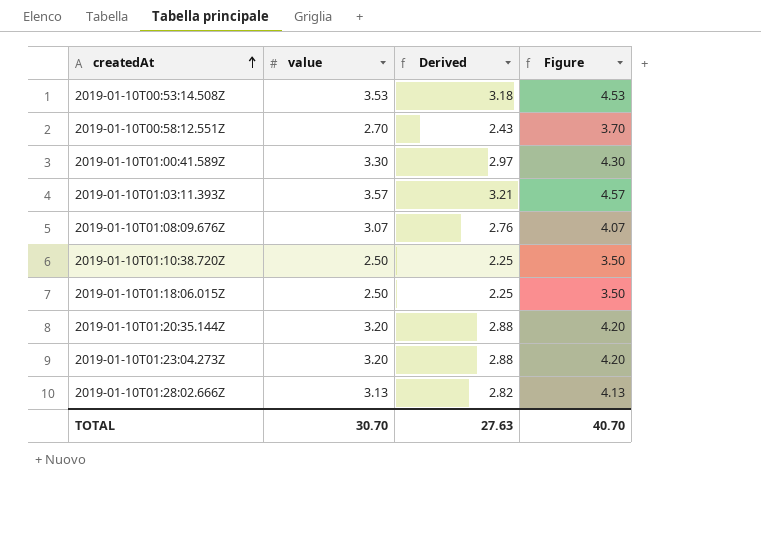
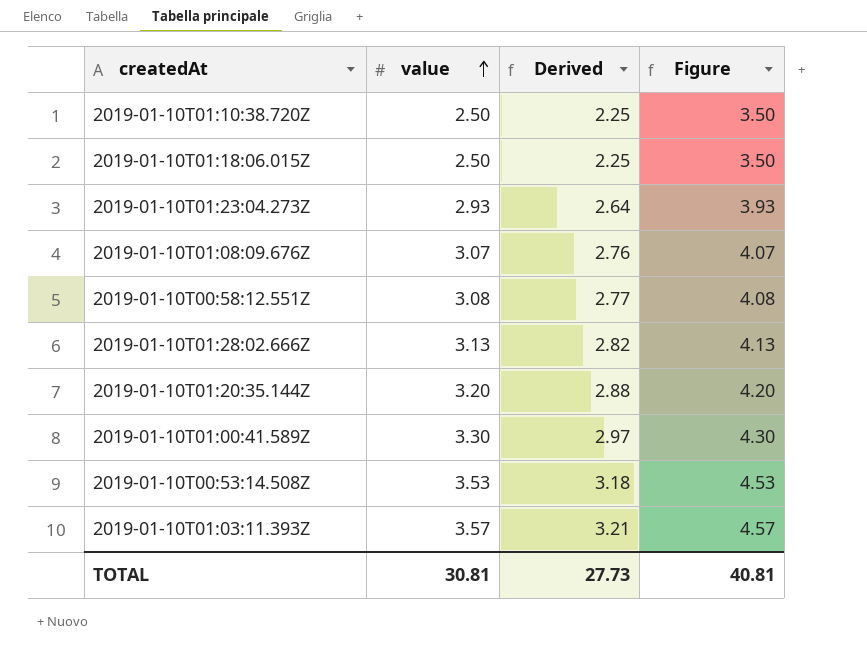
row order: createdAt ascending -> value ascending
2019-01-10T01:23:04.273Z | value: 3.20 -> 2.93
2019-01-10T01:23:04.273Z | Derived: 2.88 -> 2.64
2019-01-10T01:23:04.273Z | Figure: 4.20 -> 3.93
2019-01-10T00:58:12.551Z | value: 2.70 -> 3.08
2019-01-10T00:58:12.551Z | Derived: 2.43 -> 2.77
2019-01-10T00:58:12.551Z | Figure: 3.70 -> 4.08
TOTAL | value: 30.70 -> 30.81
TOTAL | Derived: 27.63 -> 27.73
TOTAL | Figure: 40.70 -> 40.81

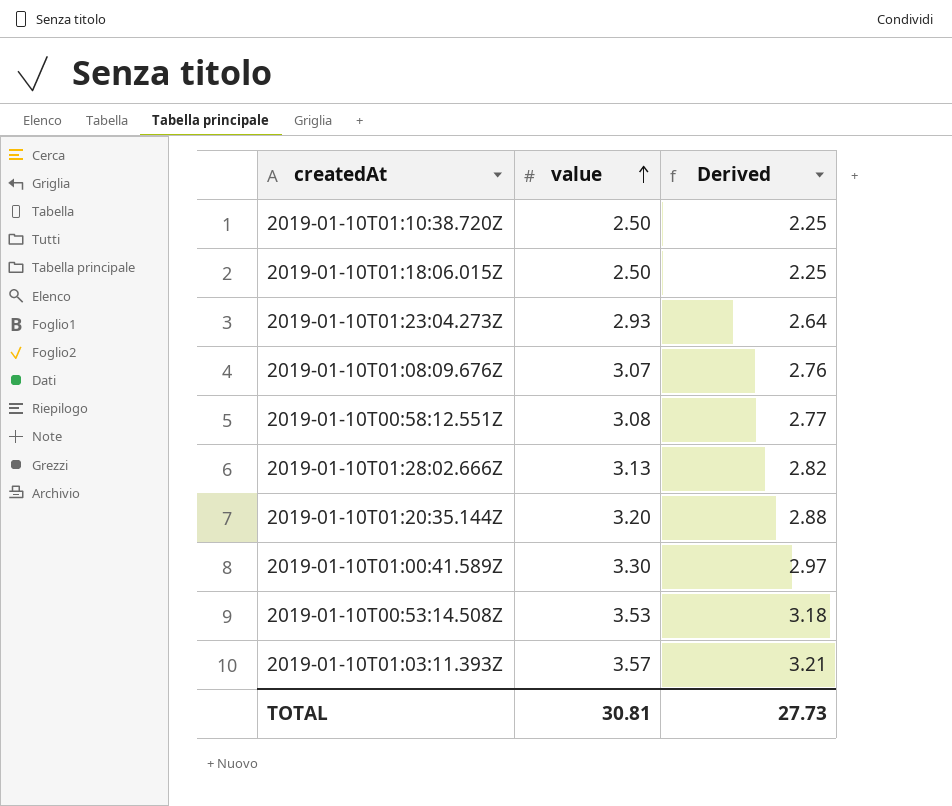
column Figure | formula: [value] + 1 -> none

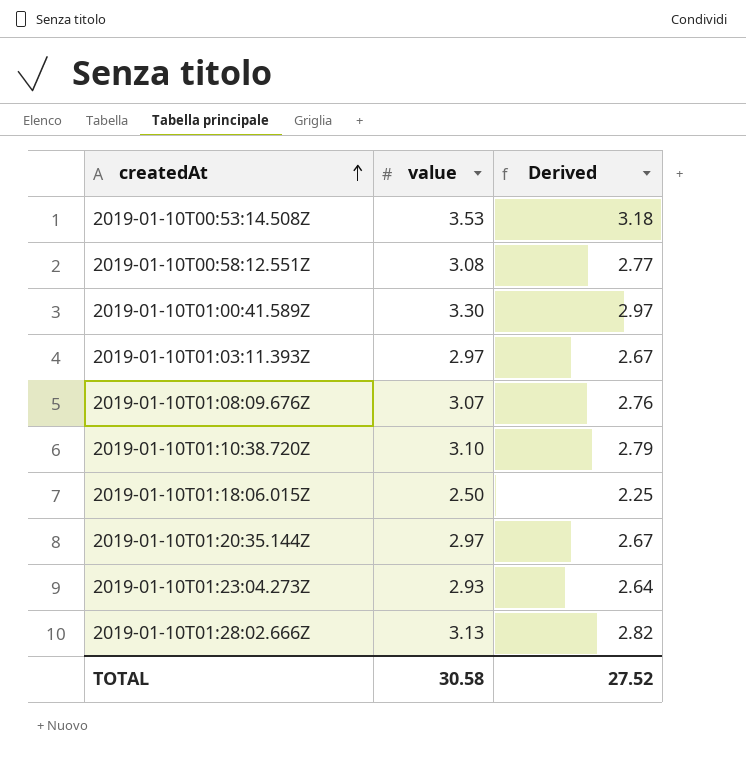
row order: value ascending -> createdAt ascending
2019-01-10T01:03:11.393Z | value: 3.57 -> 2.97
2019-01-10T01:03:11.393Z | Derived: 3.21 -> 2.67
2019-01-10T01:10:38.720Z | value: 2.50 -> 3.10
2019-01-10T01:10:38.720Z | Derived: 2.25 -> 2.79
2019-01-10T01:20:35.144Z | value: 3.20 -> 2.97
2019-01-10T01:20:35.144Z | Derived: 2.88 -> 2.67
TOTAL | value: 30.81 -> 30.58
TOTAL | Derived: 27.73 -> 27.52

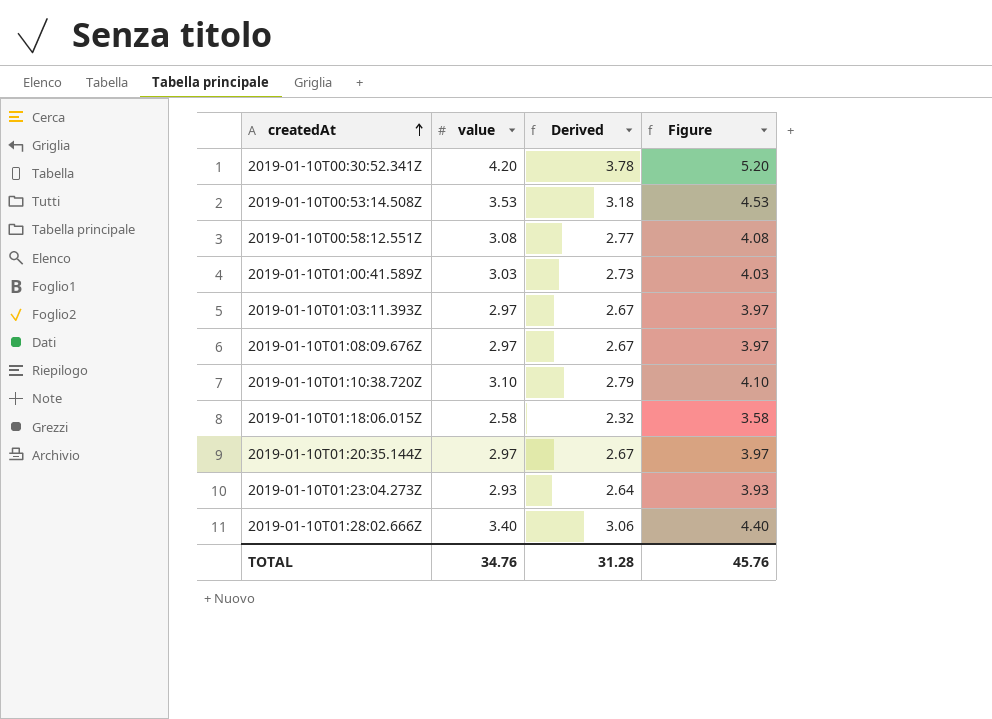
column Figure | formula: none -> [value] + 1
row 2019-01-10T00:30:52.341Z: none -> 4.20 | 3.78 | 5.20
2019-01-10T01:00:41.589Z | value: 3.30 -> 3.03
2019-01-10T01:00:41.589Z | Derived: 2.97 -> 2.73
2019-01-10T01:08:09.676Z | value: 3.07 -> 2.97
2019-01-10T01:08:09.676Z | Derived: 2.76 -> 2.67
2019-01-10T01:18:06.015Z | value: 2.50 -> 2.58
2019-01-10T01:18:06.015Z | Derived: 2.25 -> 2.32
2019-01-10T01:28:02.666Z | value: 3.13 -> 3.40
2019-01-10T01:28:02.666Z | Derived: 2.82 -> 3.06
TOTAL | value: 30.58 -> 34.76
TOTAL | Derived: 27.52 -> 31.28

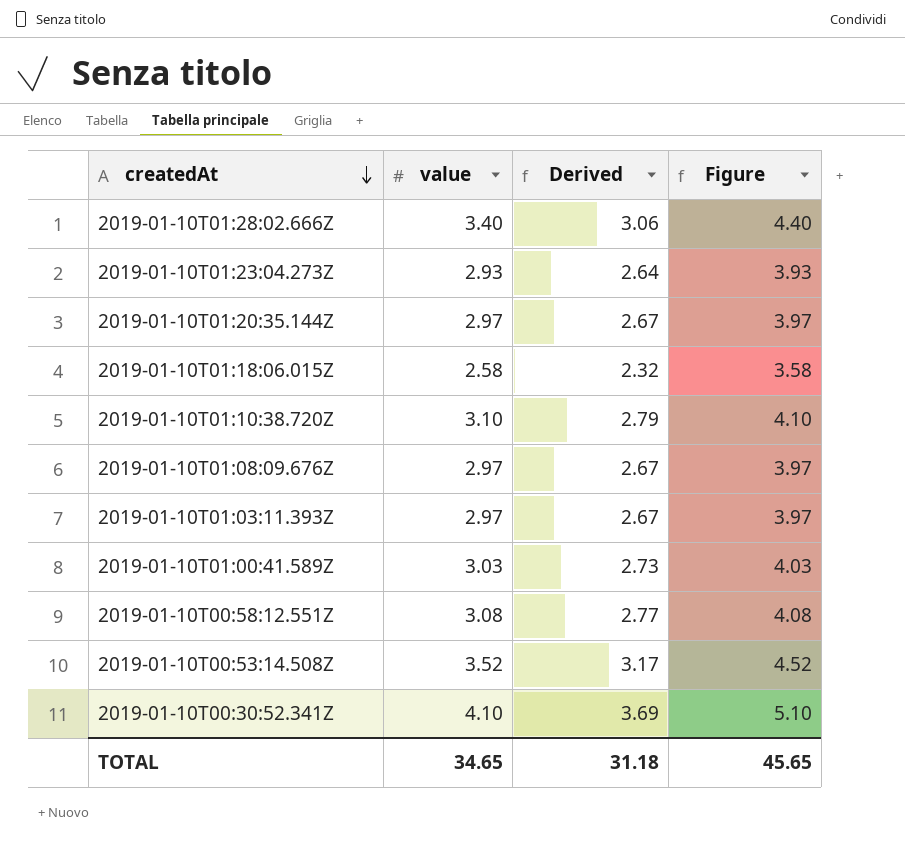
row order: createdAt ascending -> createdAt descending
2019-01-10T00:53:14.508Z | value: 3.53 -> 3.52
2019-01-10T00:53:14.508Z | Derived: 3.18 -> 3.17
2019-01-10T00:53:14.508Z | Figure: 4.53 -> 4.52
2019-01-10T00:30:52.341Z | value: 4.20 -> 4.10
2019-01-10T00:30:52.341Z | Derived: 3.78 -> 3.69
2019-01-10T00:30:52.341Z | Figure: 5.20 -> 5.10
TOTAL | value: 34.76 -> 34.65
TOTAL | Derived: 31.28 -> 31.18
TOTAL | Figure: 45.76 -> 45.65

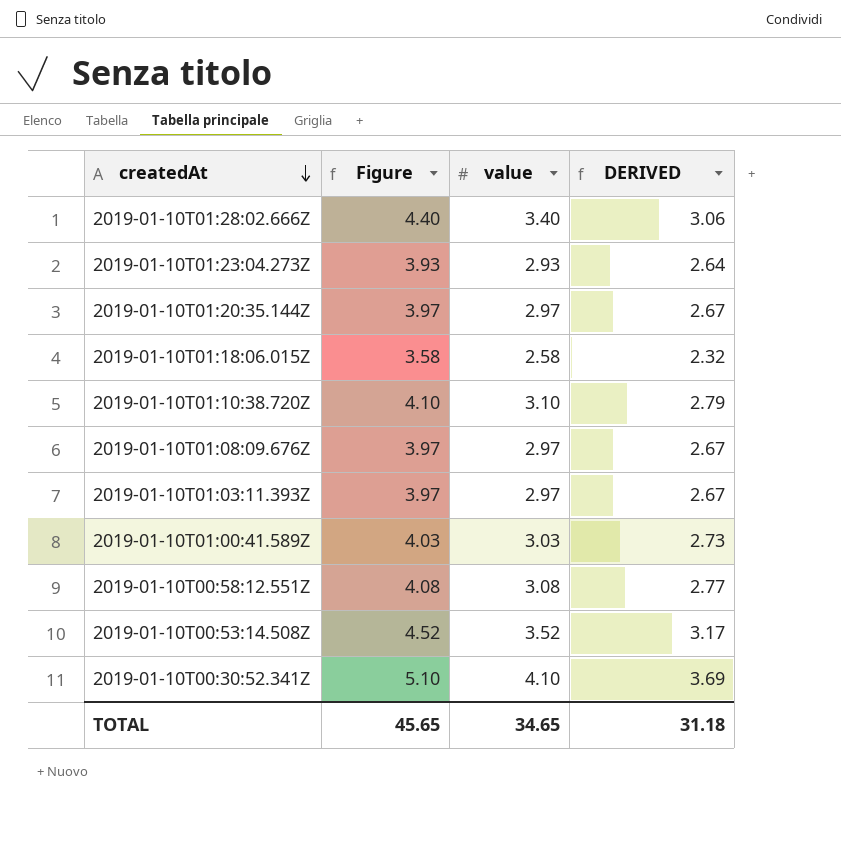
column Figure | position: 4 -> 2
column name: Derived -> DERIVED

